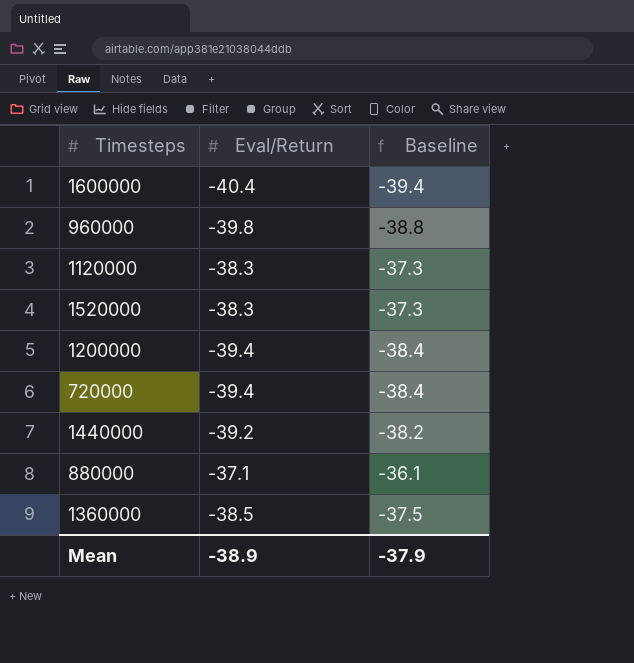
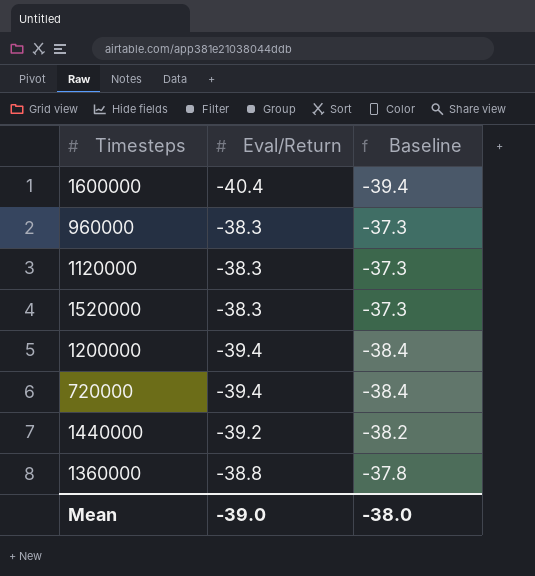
row 880000: -37.1 | -36.1 -> none
960000 | Eval/Return: -39.8 -> -38.3
960000 | Baseline: -38.8 -> -37.3
1360000 | Eval/Return: -38.5 -> -38.8
1360000 | Baseline: -37.5 -> -37.8
Mean | Eval/Return: -38.9 -> -39.0
Mean | Baseline: -37.9 -> -38.0

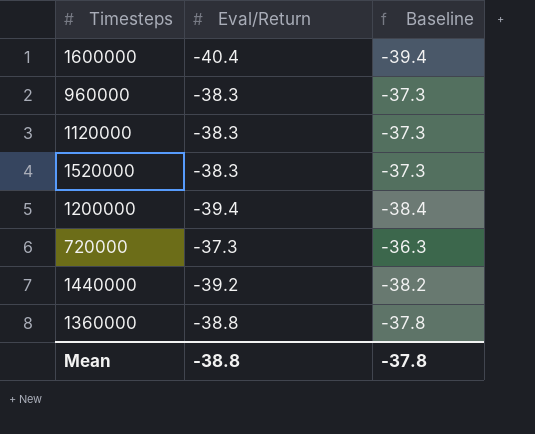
720000 | Eval/Return: -39.4 -> -37.3
720000 | Baseline: -38.4 -> -36.3
Mean | Eval/Return: -39.0 -> -38.8
Mean | Baseline: -38.0 -> -37.8

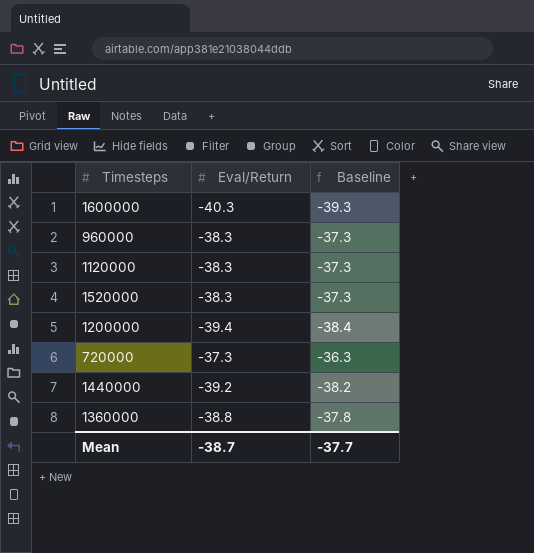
1600000 | Eval/Return: -40.4 -> -40.3
1600000 | Baseline: -39.4 -> -39.3
Mean | Eval/Return: -38.8 -> -38.7
Mean | Baseline: -37.8 -> -37.7

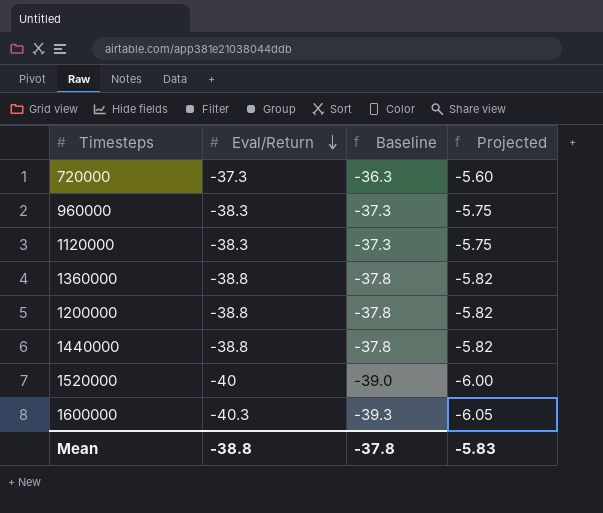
row order: none -> Eval/Return descending
column Projected | formula: none -> [Eval/Return] * 0.15
1200000 | Eval/Return: -39.4 -> -38.8
1200000 | Baseline: -38.4 -> -37.8
1440000 | Eval/Return: -39.2 -> -38.8
1440000 | Baseline: -38.2 -> -37.8
1520000 | Eval/Return: -38.3 -> -40
1520000 | Baseline: -37.3 -> -39.0
Mean | Eval/Return: -38.7 -> -38.8
Mean | Baseline: -37.7 -> -37.8

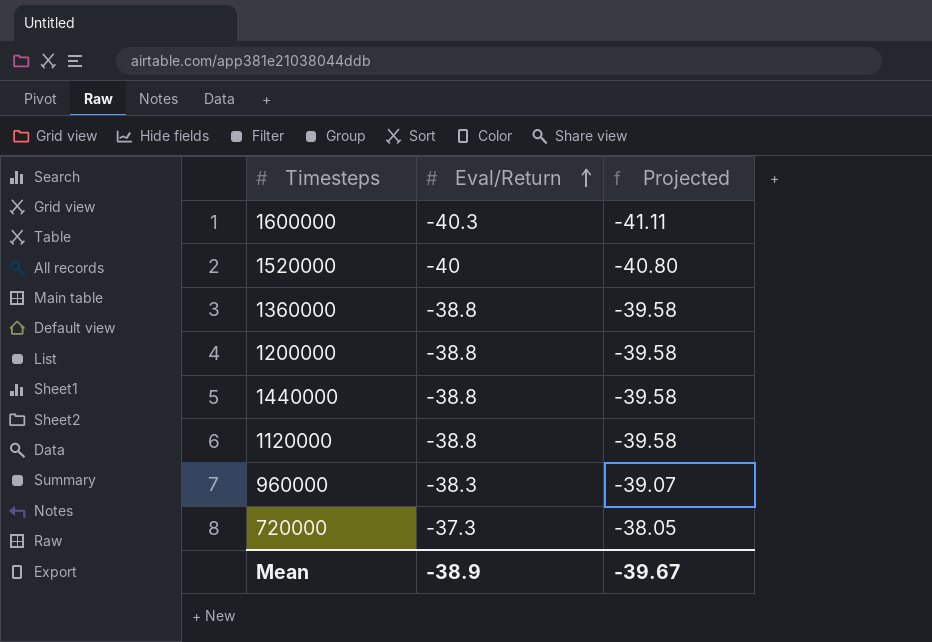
row order: Eval/Return descending -> Eval/Return ascending
column Baseline | formula: [Eval/Return] + 1 -> none
column Projected | formula: [Eval/Return] * 0.15 -> [Eval/Return] * 1.02
1120000 | Eval/Return: -38.3 -> -38.8
Mean | Eval/Return: -38.8 -> -38.9
Mean | Projected: -5.83 -> -39.67

